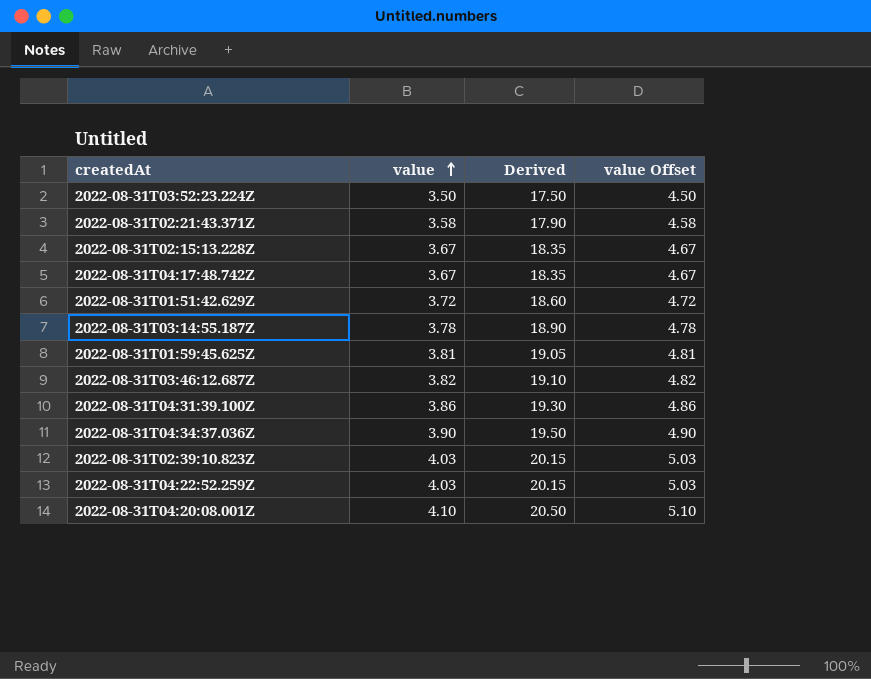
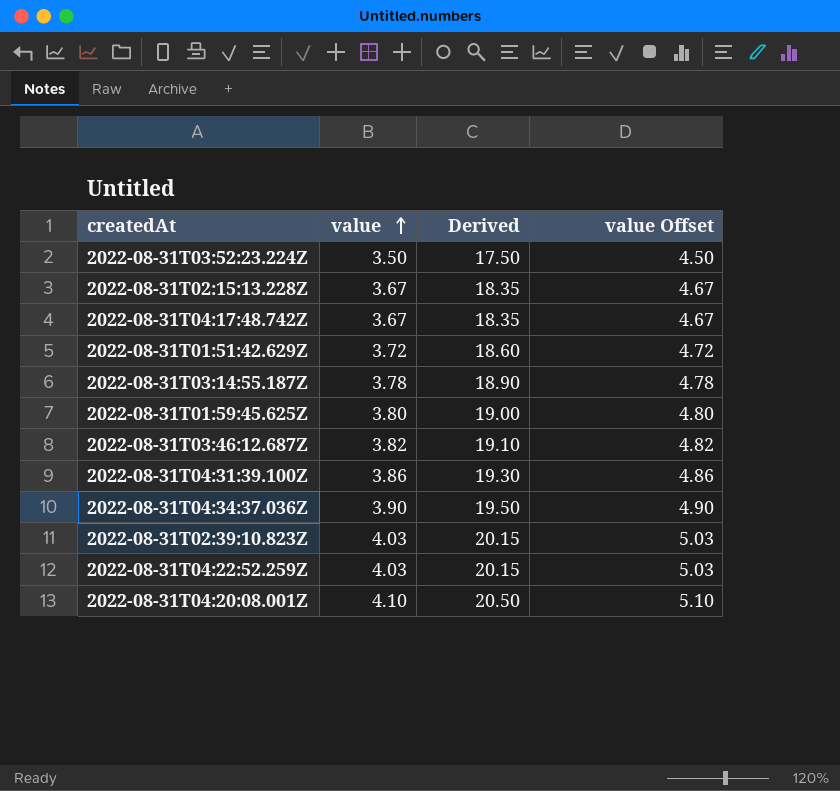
row 2022-08-31T02:21:43.371Z: 3.58 | 17.90 | 4.58 -> none
2022-08-31T01:59:45.625Z | value: 3.81 -> 3.80
2022-08-31T01:59:45.625Z | Derived: 19.05 -> 19.00
2022-08-31T01:59:45.625Z | value Offset: 4.81 -> 4.80

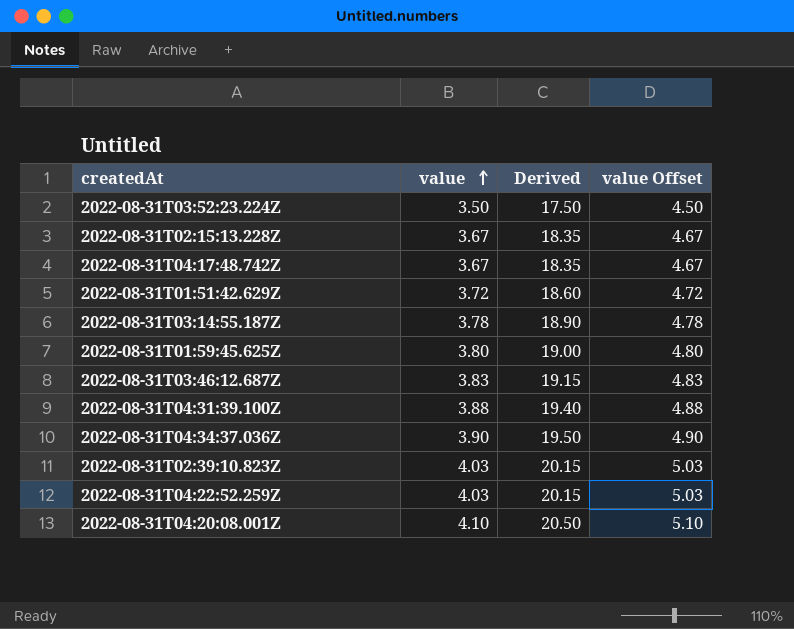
2022-08-31T03:46:12.687Z | value: 3.82 -> 3.83
2022-08-31T03:46:12.687Z | Derived: 19.10 -> 19.15
2022-08-31T03:46:12.687Z | value Offset: 4.82 -> 4.83
2022-08-31T04:31:39.100Z | value: 3.86 -> 3.88
2022-08-31T04:31:39.100Z | Derived: 19.30 -> 19.40
2022-08-31T04:31:39.100Z | value Offset: 4.86 -> 4.88

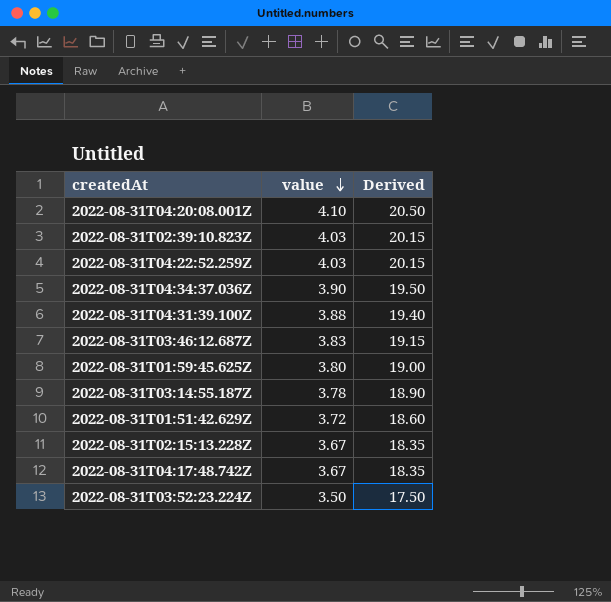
row order: value ascending -> value descending
column value Offset | formula: [value] + 1 -> none

